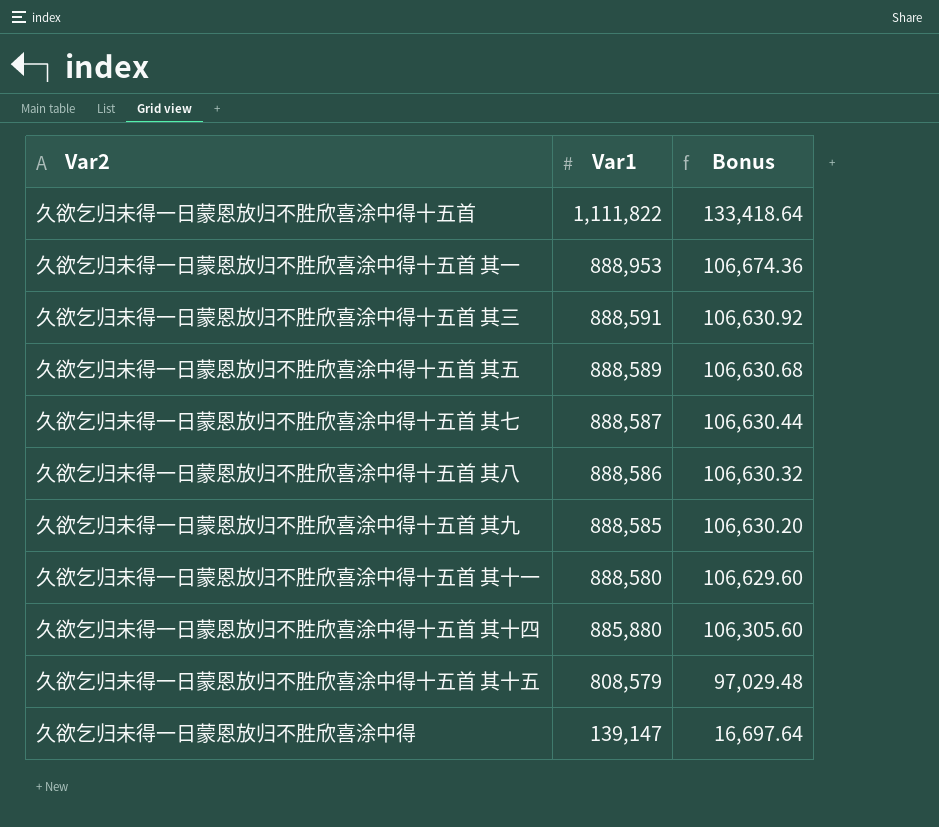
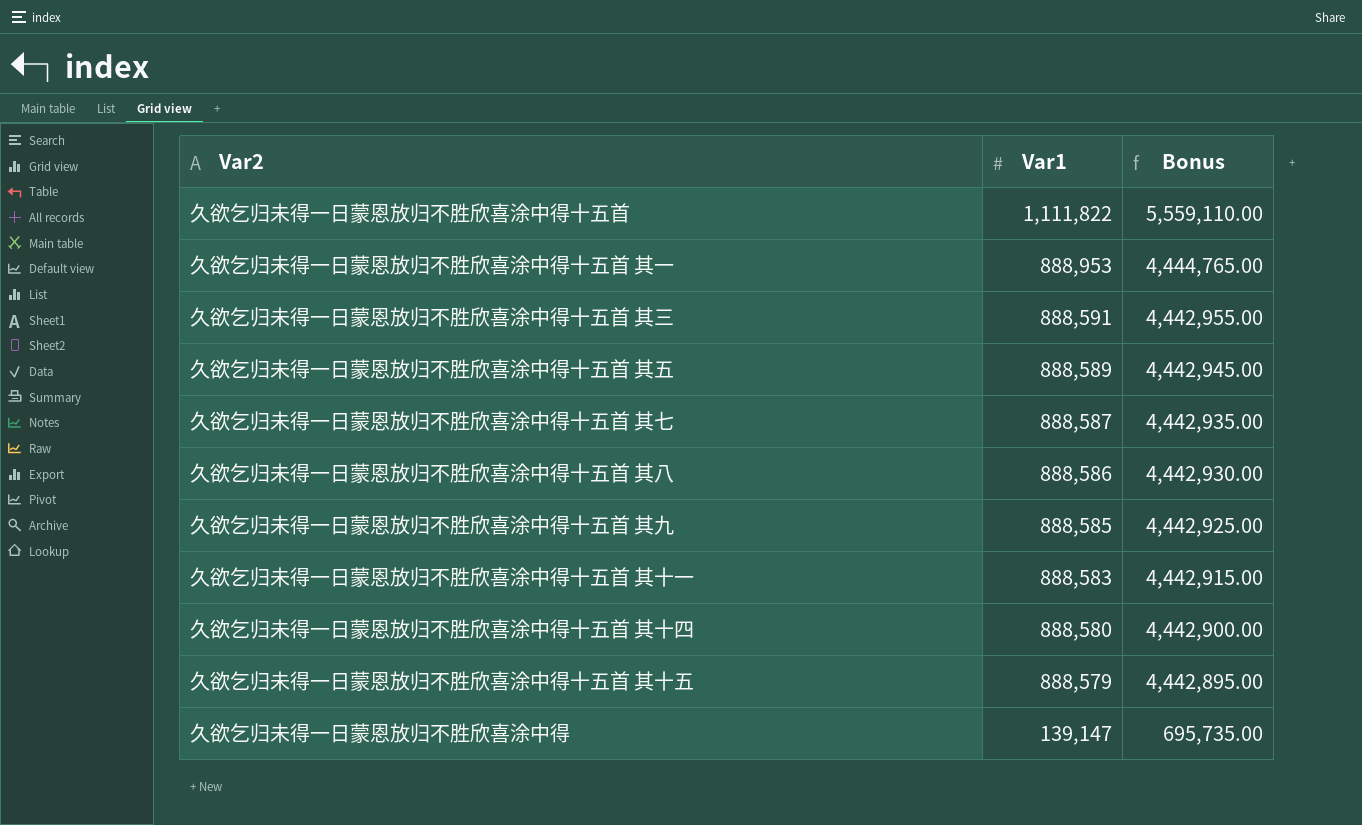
column Bonus | formula: [Var1] * 0.12 -> [Var1] * 5
久欲乞归未得一日蒙恩放归不胜欣喜涂中得十五首 其十一 | Var1: 888,580 -> 888,583
久欲乞归未得一日蒙恩放归不胜欣喜涂中得十五首 其十四 | Var1: 885,880 -> 888,580
久欲乞归未得一日蒙恩放归不胜欣喜涂中得十五首 其十五 | Var1: 808,579 -> 888,579

